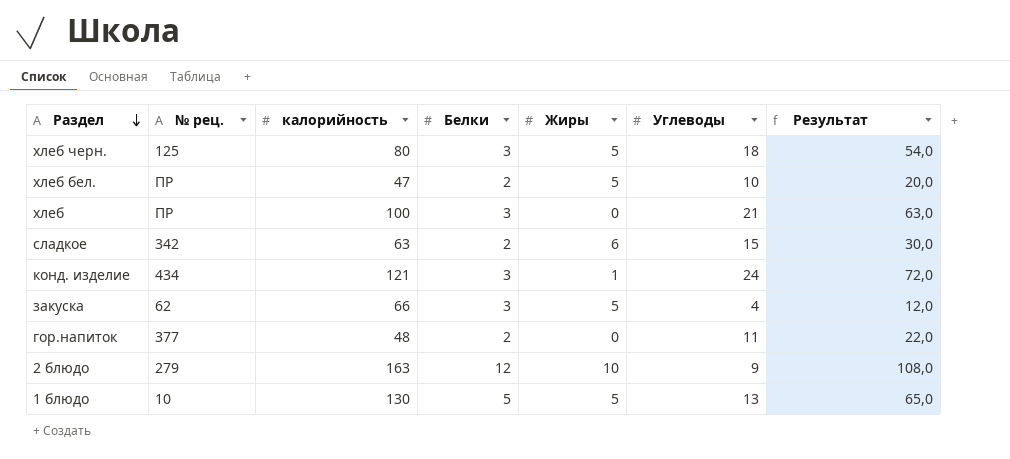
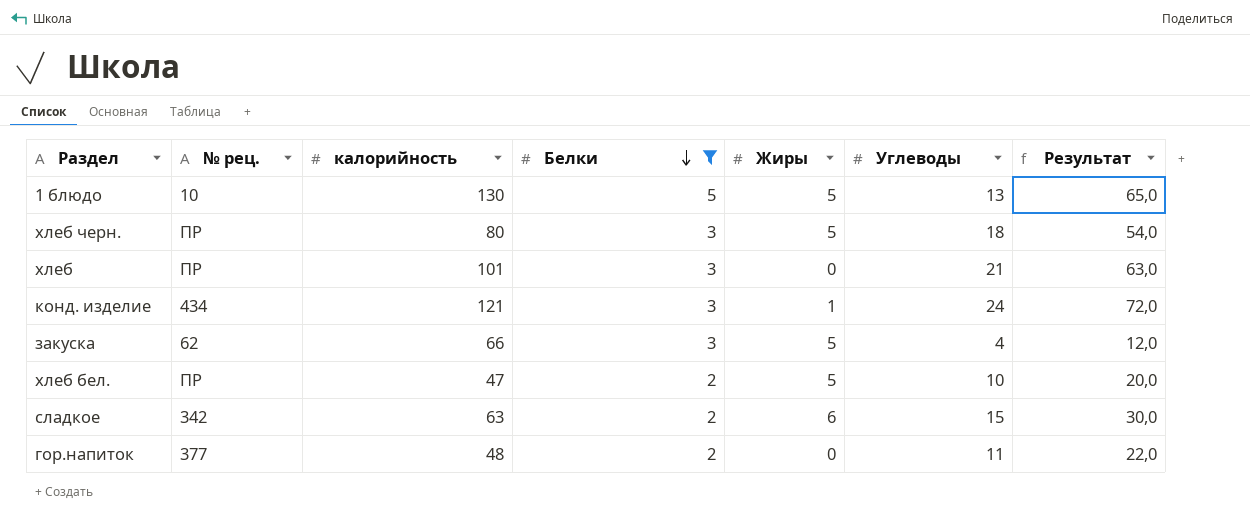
filter: none -> Белки != 12
row order: Раздел descending -> Белки descending
хлеб черн. | № рец.: 125 -> ПР
хлеб | калорийность: 100 -> 101

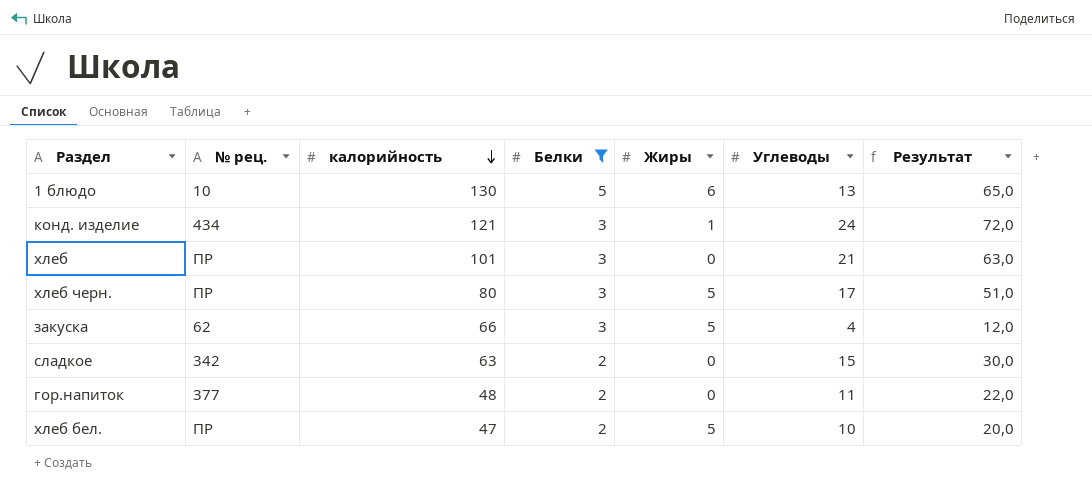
row order: Белки descending -> калорийность descending
1 блюдо | Жиры: 5 -> 6
хлеб черн. | Углеводы: 18 -> 17
хлеб черн. | Результат: 54,0 -> 51,0
сладкое | Жиры: 6 -> 0

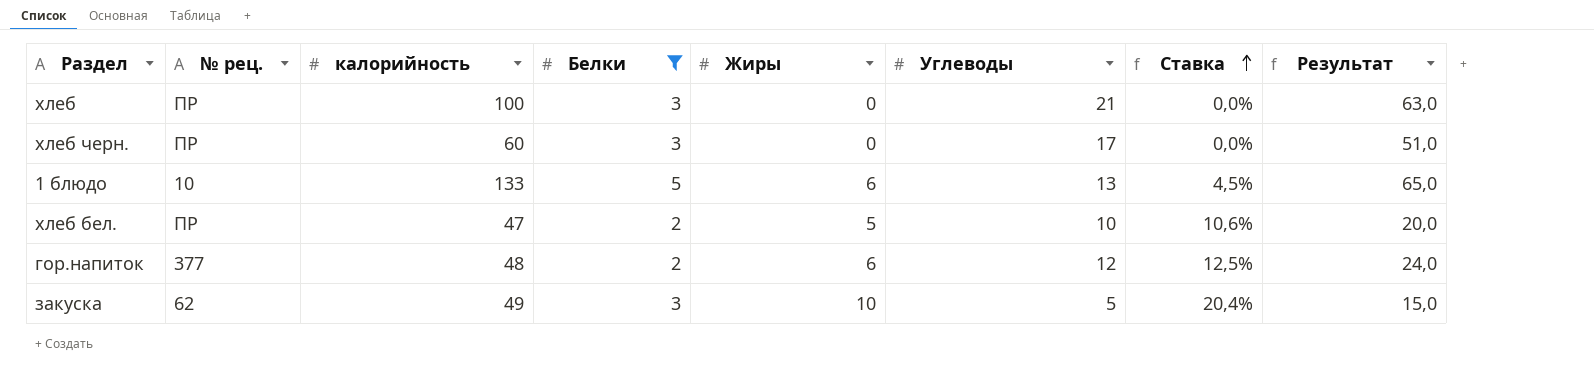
row order: калорийность descending -> Ставка ascending
column Ставка | formula: none -> [Жиры] / [калорийность]
row конд. изделие: 434 | 121 | 3 | 1 | 24 | 72,0 -> none
row сладкое: 342 | 63 | 2 | 0 | 15 | 30,0 -> none
хлеб | калорийность: 101 -> 100
хлеб черн. | калорийность: 80 -> 60
хлеб черн. | Жиры: 5 -> 0
1 блюдо | калорийность: 130 -> 133
гор.напиток | Жиры: 0 -> 6
гор.напиток | Углеводы: 11 -> 12
гор.напиток | Результат: 22,0 -> 24,0
закуска | калорийность: 66 -> 49
закуска | Жиры: 5 -> 10
закуска | Углеводы: 4 -> 5
закуска | Результат: 12,0 -> 15,0

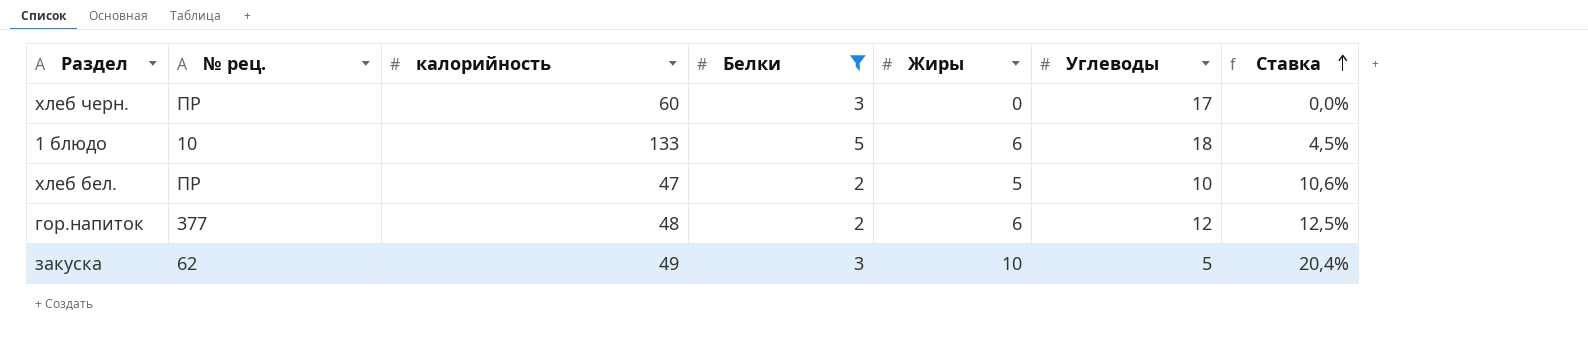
column Результат | formula: [Белки] * [Углеводы] -> none
row хлеб: ПР | 100 | 3 | 0 | 21 | 0,0% | 63,0 -> none
1 блюдо | Углеводы: 13 -> 18

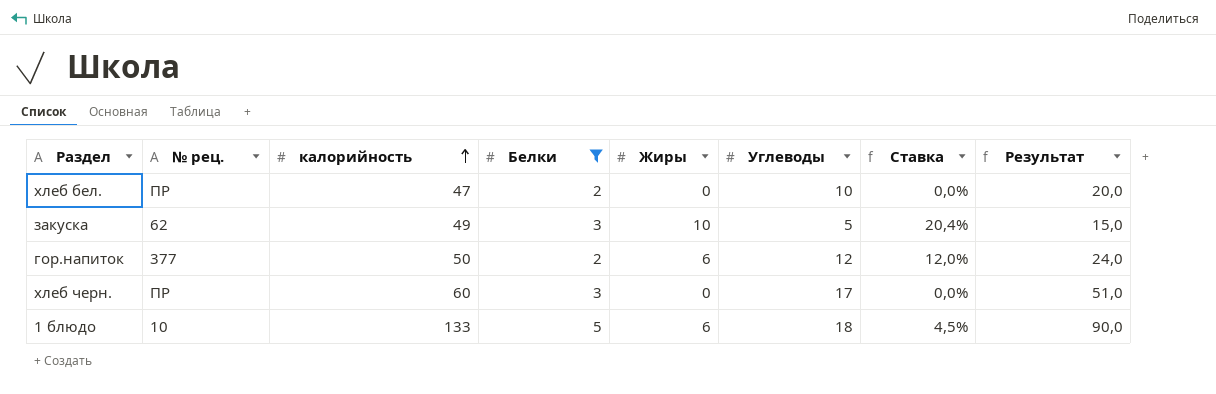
row order: Ставка ascending -> калорийность ascending
column Результат | formula: none -> [Белки] * [Углеводы]
хлеб бел. | Жиры: 5 -> 0
хлеб бел. | Ставка: 10,6% -> 0,0%
гор.напиток | калорийность: 48 -> 50
гор.напиток | Ставка: 12,5% -> 12,0%

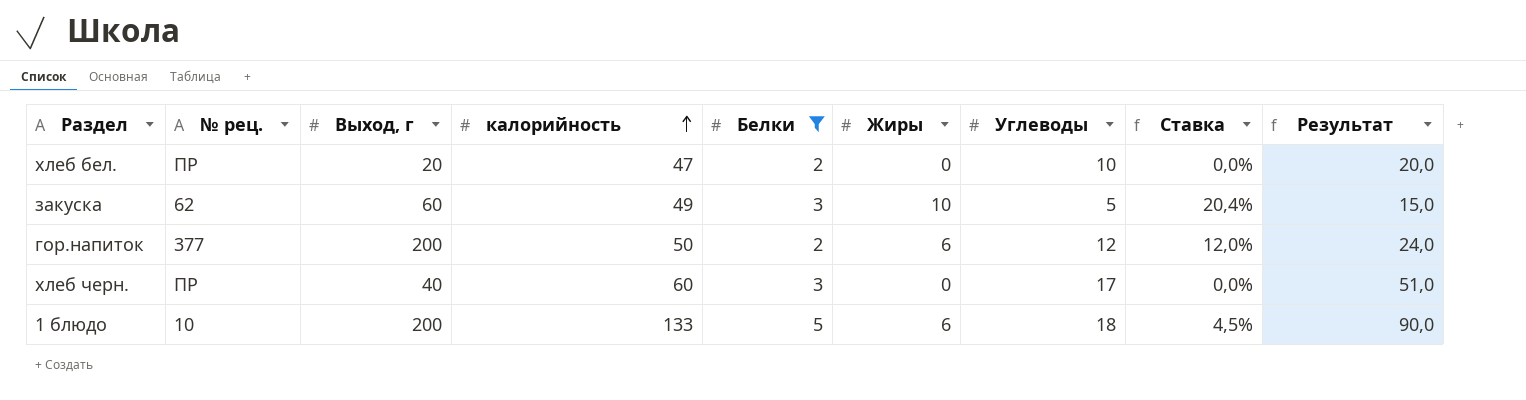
column Выход, г | position: none -> 3

